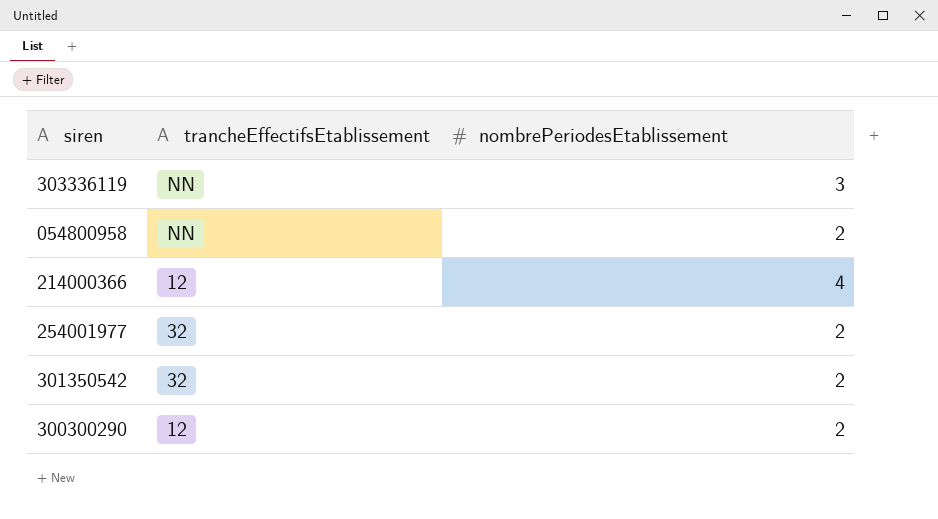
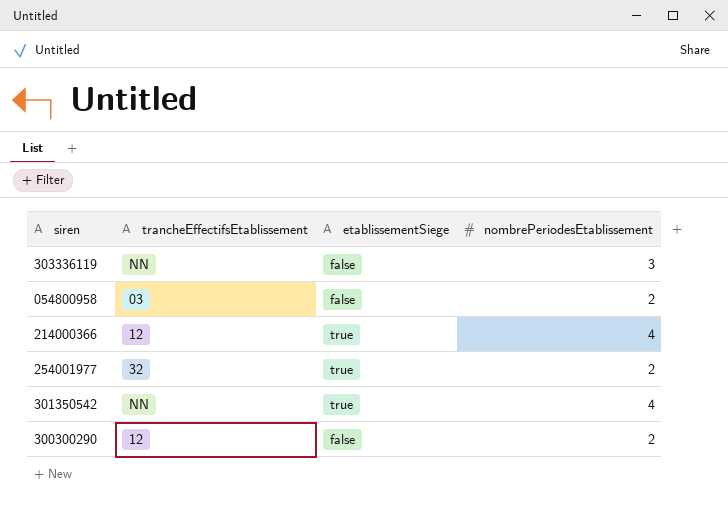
column etablissementSiege | position: none -> 3
054800958 | trancheEffectifsEtablissement: NN -> 03
301350542 | trancheEffectifsEtablissement: 32 -> NN
301350542 | nombrePeriodesEtablissement: 2 -> 4

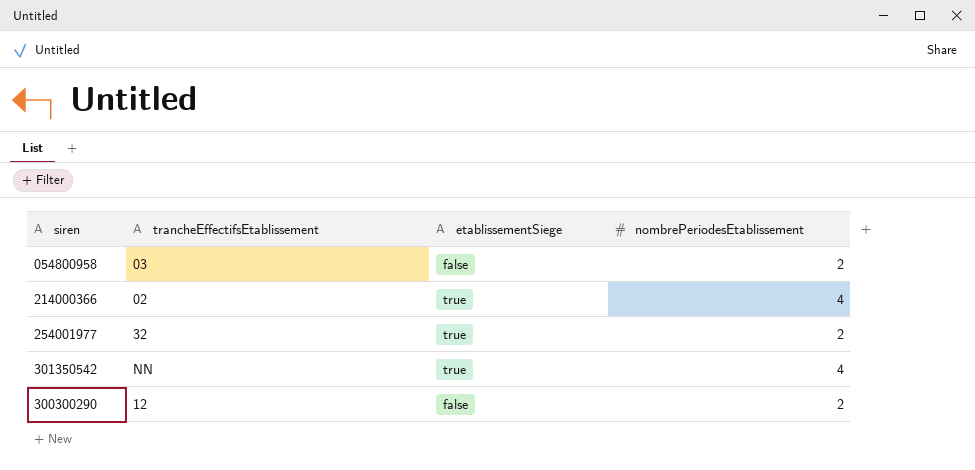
row 303336119: NN | false | 3 -> none
214000366 | trancheEffectifsEtablissement: 12 -> 02

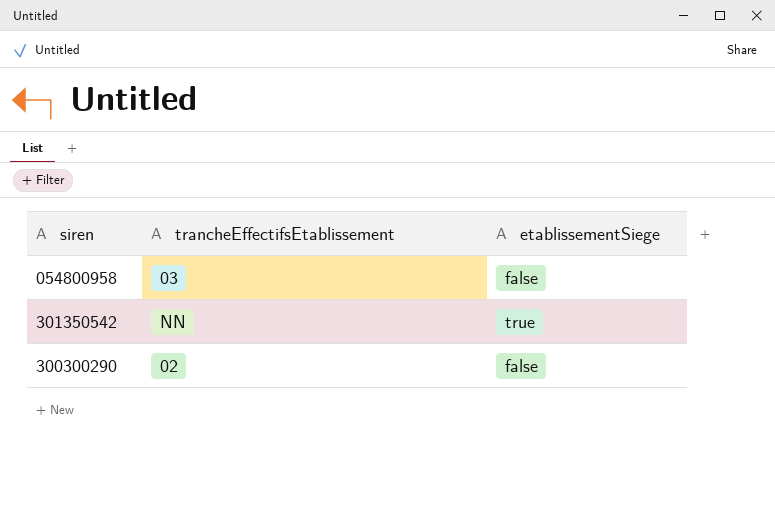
column nombrePeriodesEtablissement | position: 4 -> none
row 214000366: 02 | true | 4 -> none
row 254001977: 32 | true | 2 -> none
300300290 | trancheEffectifsEtablissement: 12 -> 02

